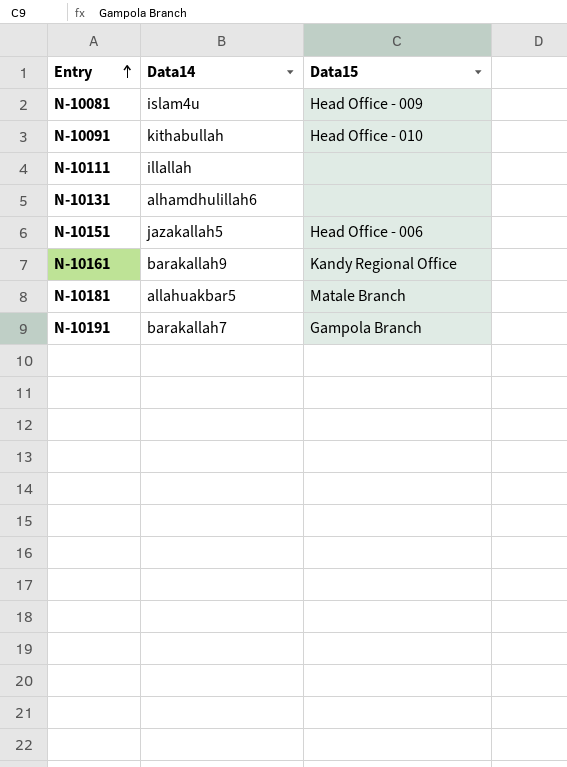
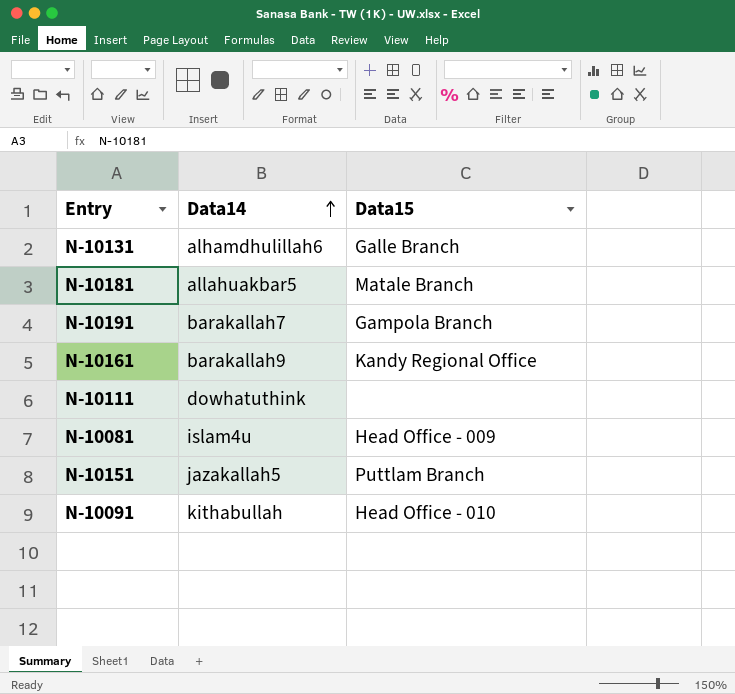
row order: Entry ascending -> Data14 ascending
N-10131 | Data15: none -> Galle Branch
N-10111 | Data14: illallah -> dowhatuthink
N-10151 | Data15: Head Office - 006 -> Puttlam Branch

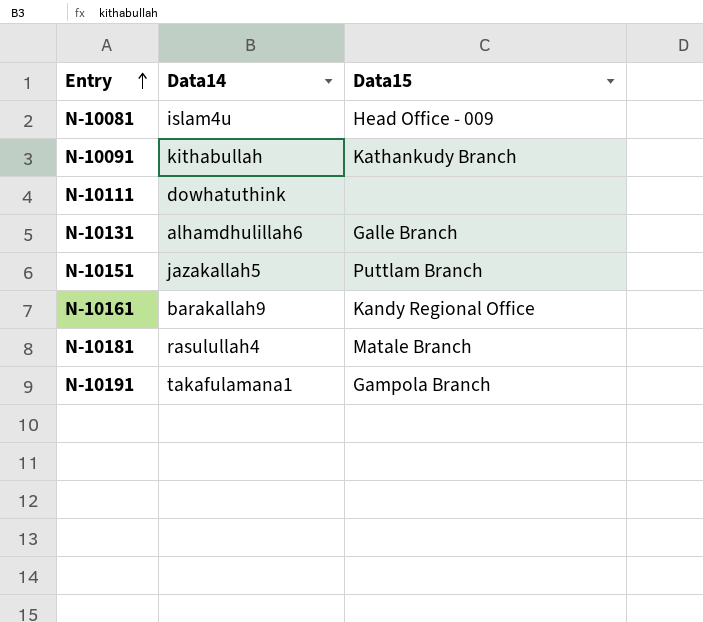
row order: Data14 ascending -> Entry ascending
N-10091 | Data15: Head Office - 010 -> Kathankudy Branch
N-10181 | Data14: allahuakbar5 -> rasulullah4
N-10191 | Data14: barakallah7 -> takafulamana1

